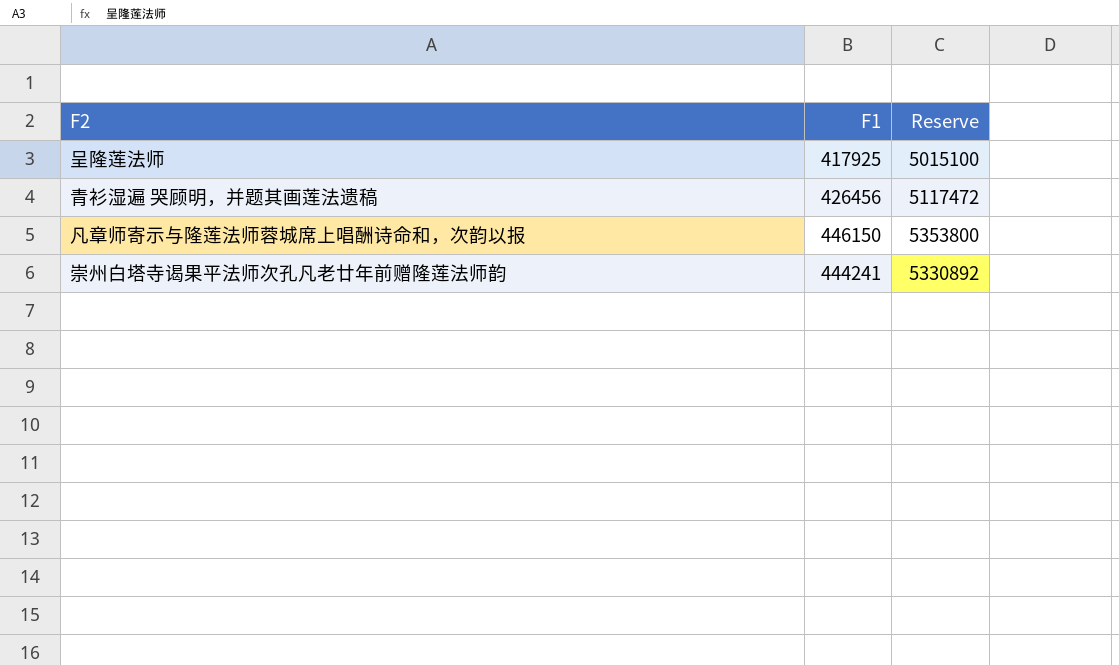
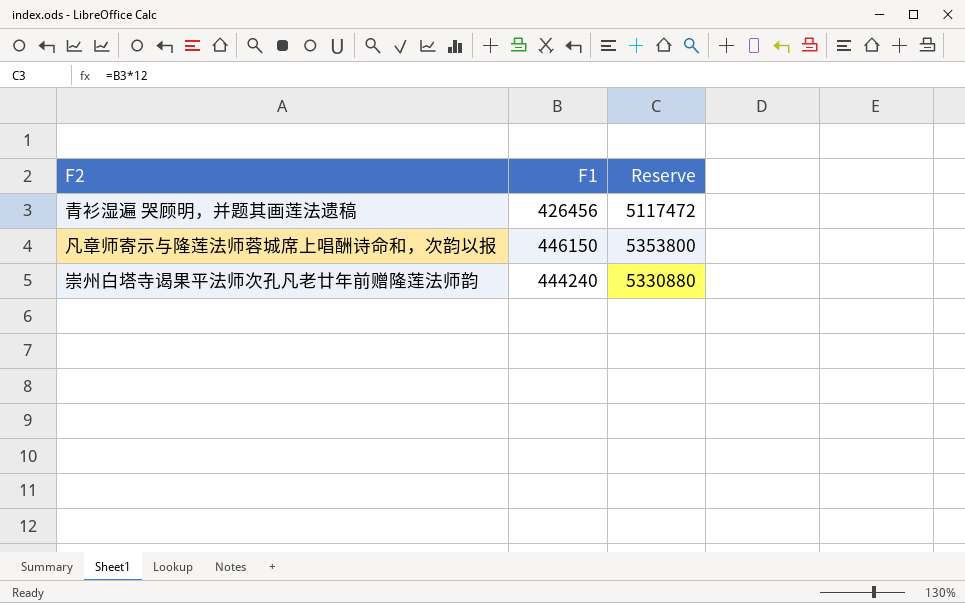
row 呈隆莲法师: 417925 | 5015100 -> none
崇州白塔寺谒果平法师次孔凡老廿年前赠隆莲法师韵 | F1: 444241 -> 444240
崇州白塔寺谒果平法师次孔凡老廿年前赠隆莲法师韵 | Reserve: 5330892 -> 5330880

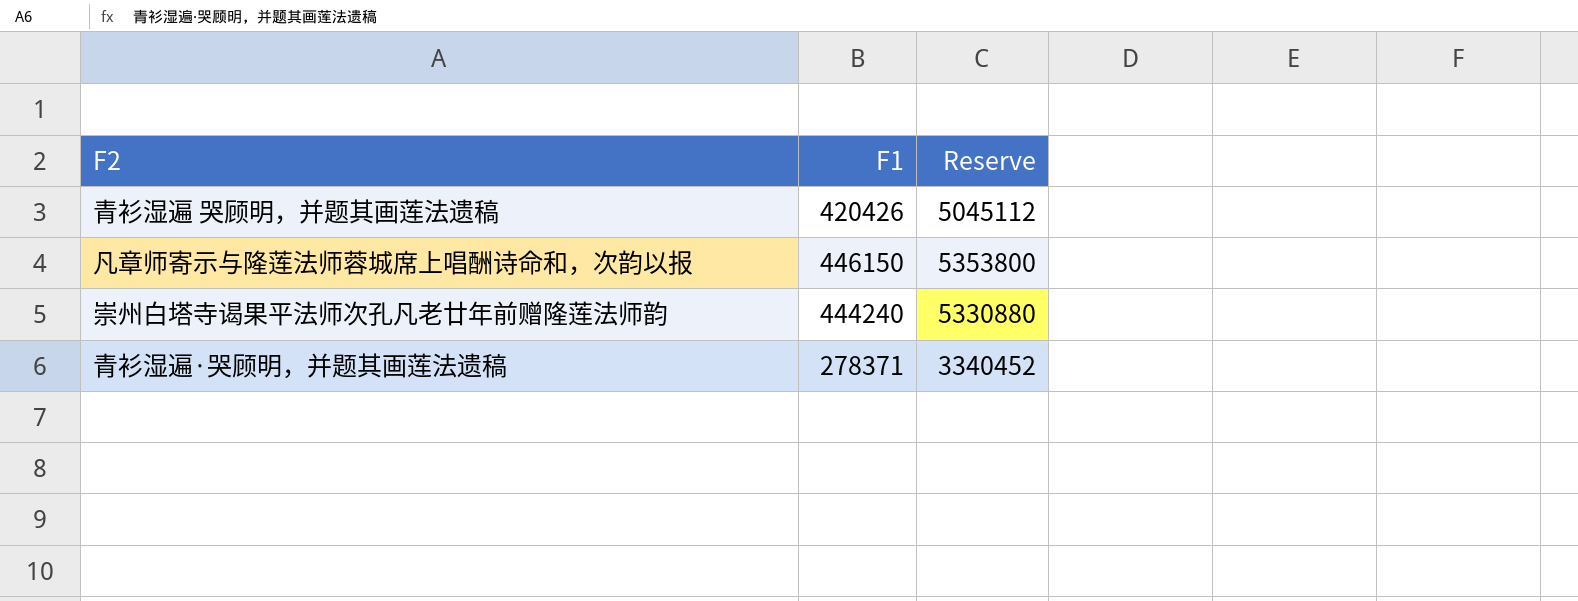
青衫湿遍 哭顾明，并题其画莲法遗稿 | F1: 426456 -> 420426
青衫湿遍 哭顾明，并题其画莲法遗稿 | Reserve: 5117472 -> 5045112
row 青衫湿遍·哭顾明，并题其画莲法遗稿: none -> 278371 | 3340452

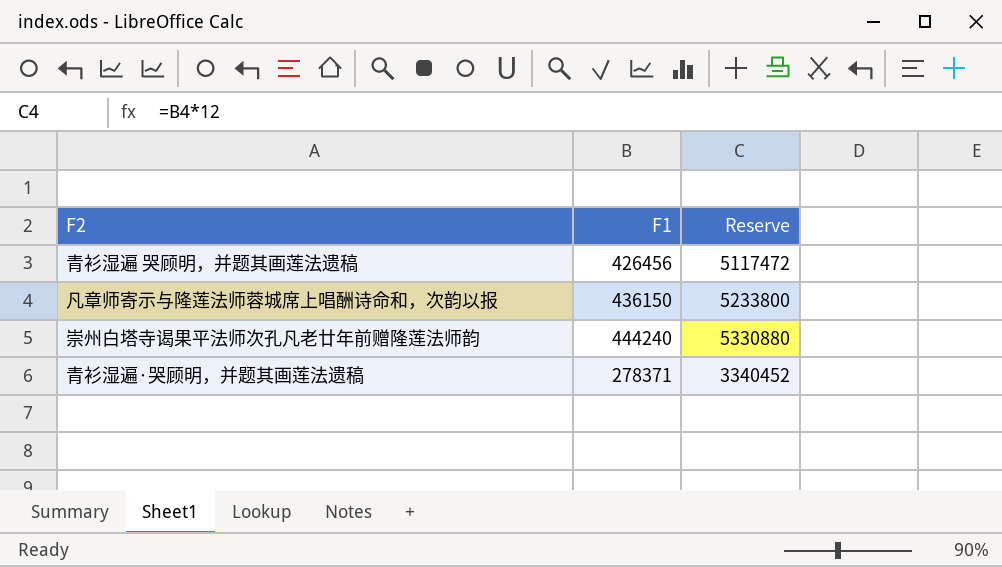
青衫湿遍 哭顾明，并题其画莲法遗稿 | F1: 420426 -> 426456
青衫湿遍 哭顾明，并题其画莲法遗稿 | Reserve: 5045112 -> 5117472
凡章师寄示与隆莲法师蓉城席上唱酬诗命和，次韵以报 | F1: 446150 -> 436150
凡章师寄示与隆莲法师蓉城席上唱酬诗命和，次韵以报 | Reserve: 5353800 -> 5233800

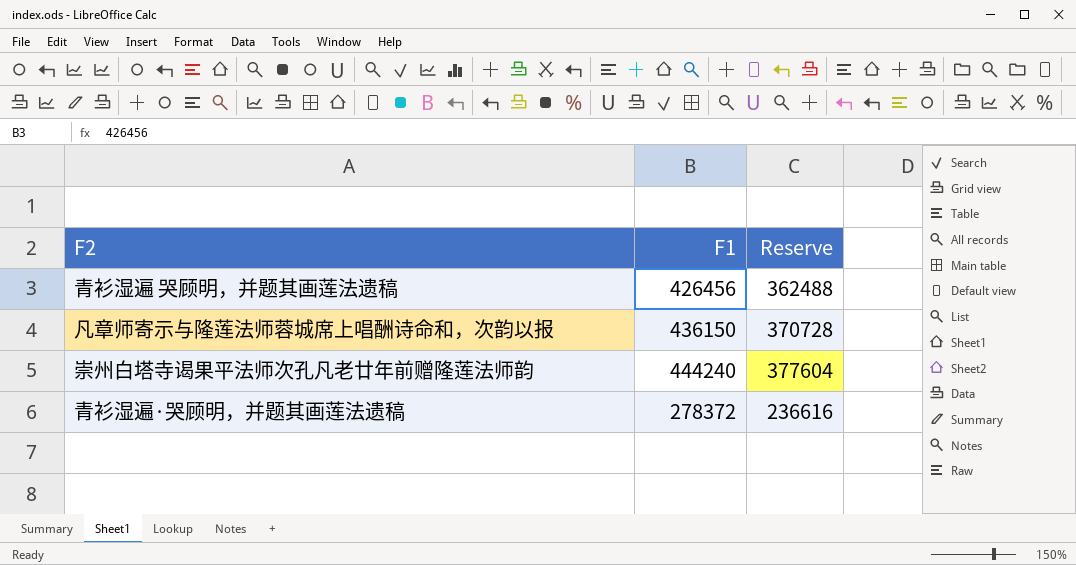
column Reserve | formula: [F1] * 12 -> [F1] * 0.85
青衫湿遍·哭顾明，并题其画莲法遗稿 | F1: 278371 -> 278372

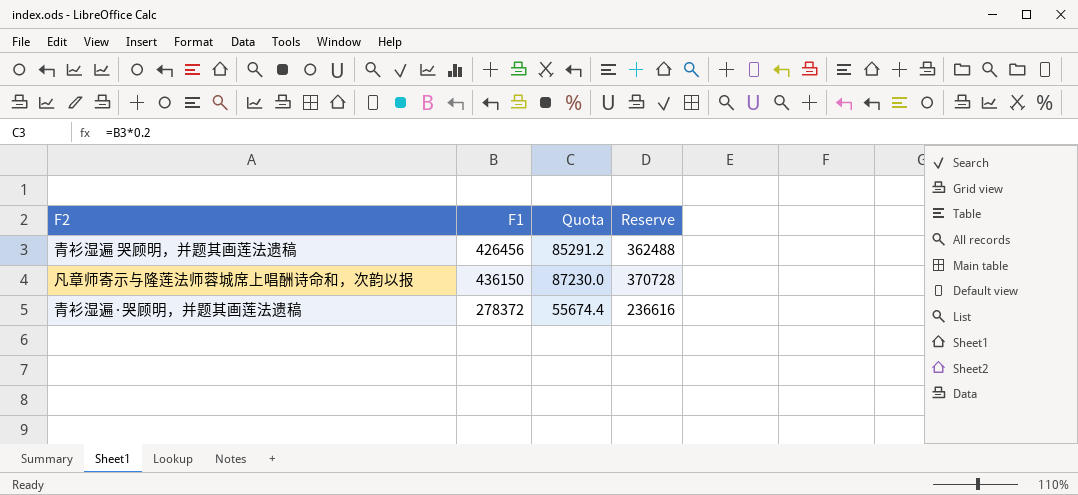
column Quota | formula: none -> [F1] * 0.2
row 崇州白塔寺谒果平法师次孔凡老廿年前赠隆莲法师韵: 444240 | 377604 -> none

